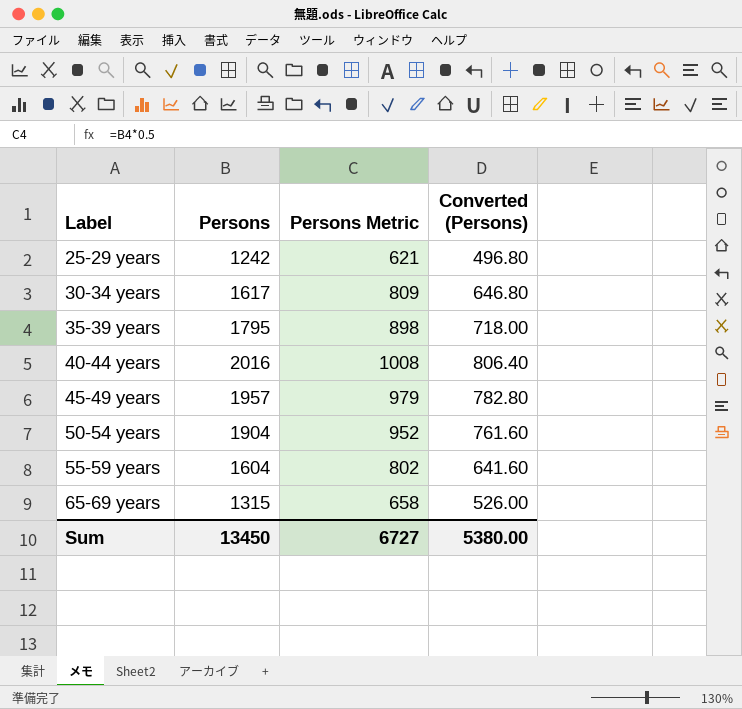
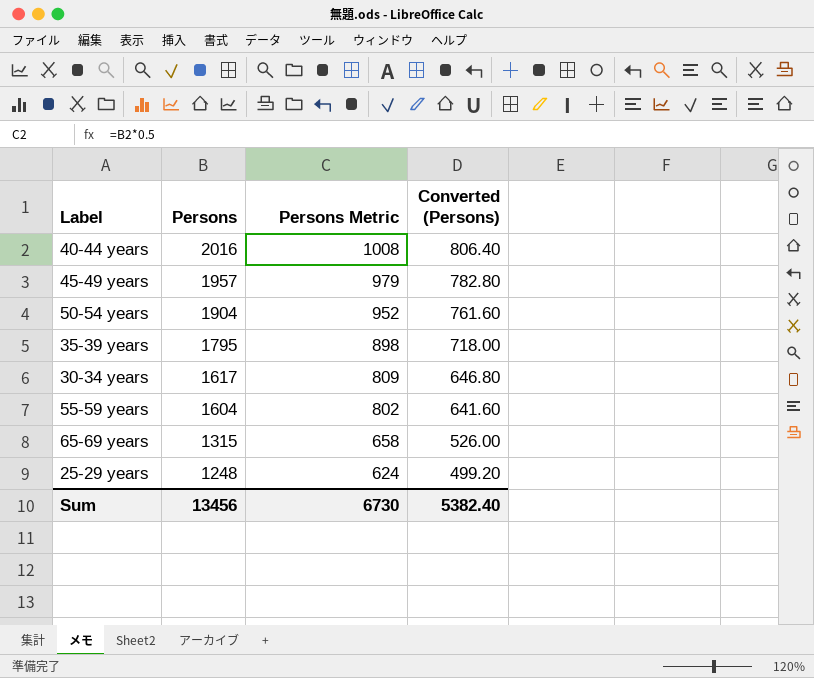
row order: Label ascending -> Persons descending
25-29 years | Persons: 1242 -> 1248
25-29 years | Persons Metric: 621 -> 624
25-29 years | Converted (Persons): 496.80 -> 499.20
Sum | Persons: 13450 -> 13456
Sum | Persons Metric: 6727 -> 6730
Sum | Converted (Persons): 5380.00 -> 5382.40

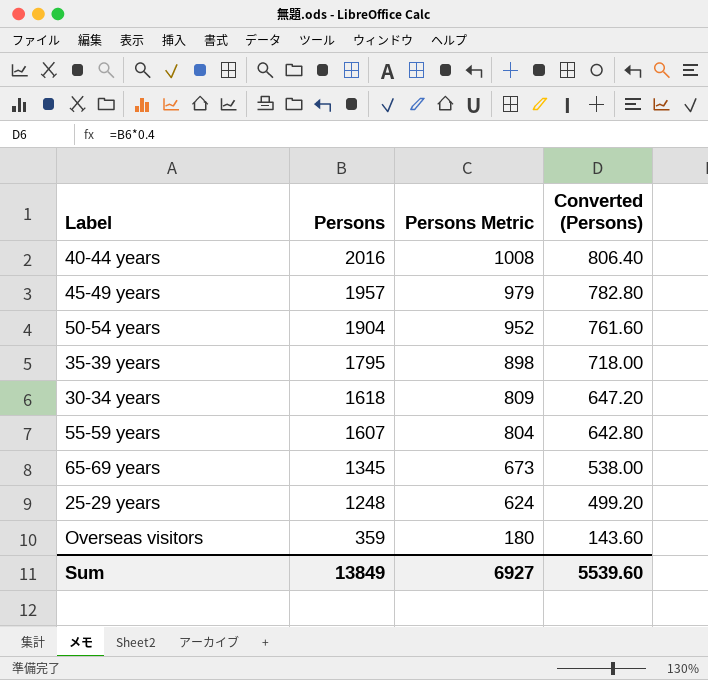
30-34 years | Persons: 1617 -> 1618
30-34 years | Converted (Persons): 646.80 -> 647.20
55-59 years | Persons: 1604 -> 1607
55-59 years | Persons Metric: 802 -> 804
55-59 years | Converted (Persons): 641.60 -> 642.80
65-69 years | Persons: 1315 -> 1345
65-69 years | Persons Metric: 658 -> 673
65-69 years | Converted (Persons): 526.00 -> 538.00
row Overseas visitors: none -> 359 | 180 | 143.60
Sum | Persons: 13456 -> 13849
Sum | Persons Metric: 6730 -> 6927
Sum | Converted (Persons): 5382.40 -> 5539.60

